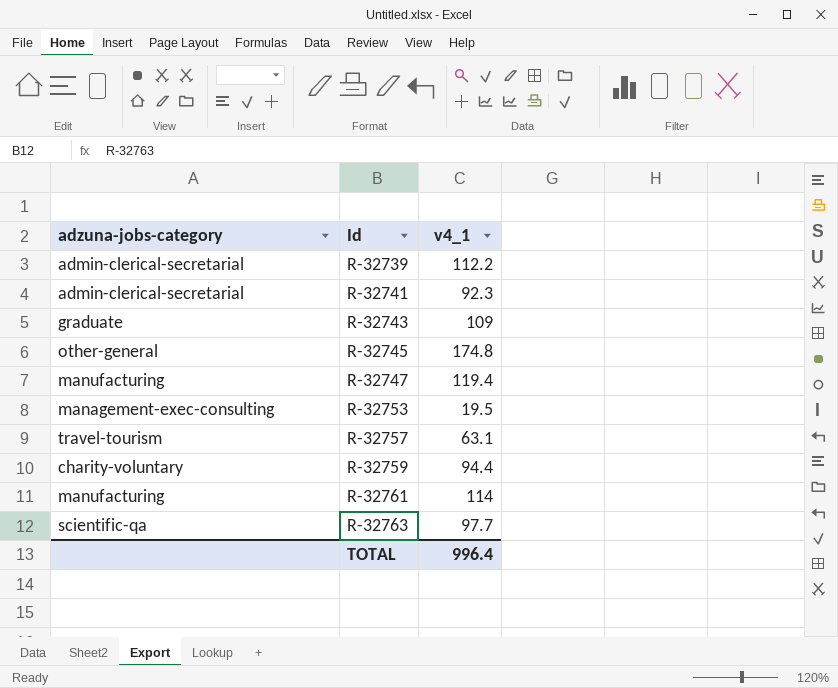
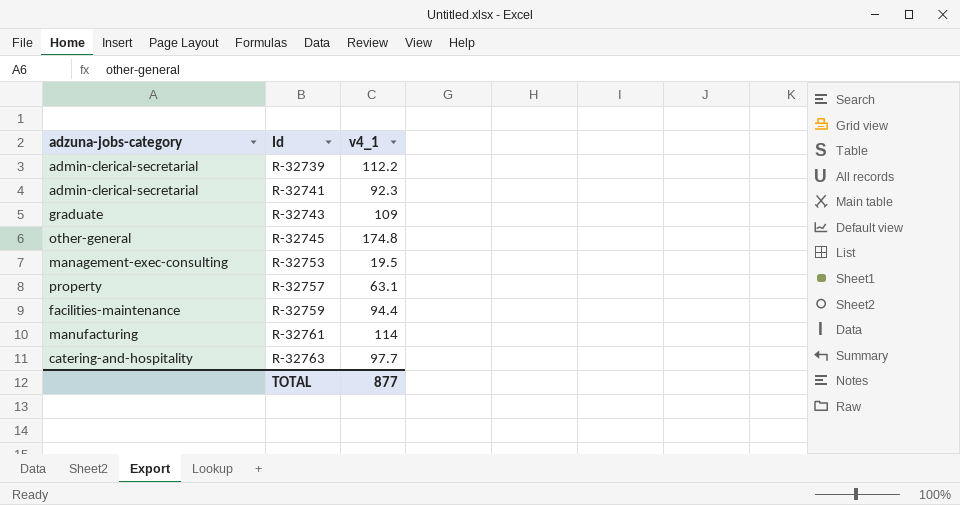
row R-32747: manufacturing | 119.4 -> none
R-32757 | adzuna-jobs-category: travel-tourism -> property
R-32759 | adzuna-jobs-category: charity-voluntary -> facilities-maintenance
R-32763 | adzuna-jobs-category: scientific-qa -> catering-and-hospitality
TOTAL | v4_1: 996.4 -> 877

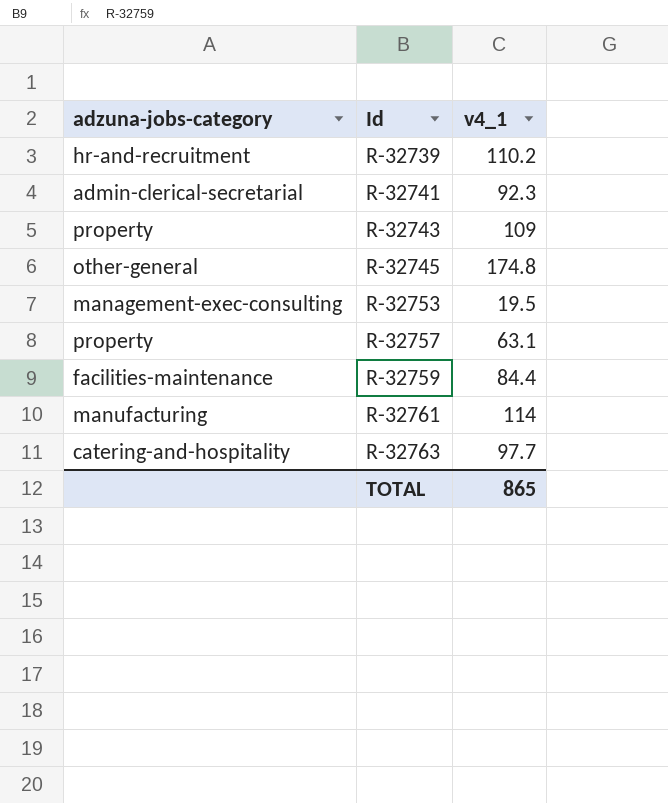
R-32739 | adzuna-jobs-category: admin-clerical-secretarial -> hr-and-recruitment
R-32739 | v4_1: 112.2 -> 110.2
R-32743 | adzuna-jobs-category: graduate -> property
R-32759 | v4_1: 94.4 -> 84.4
TOTAL | v4_1: 877 -> 865

